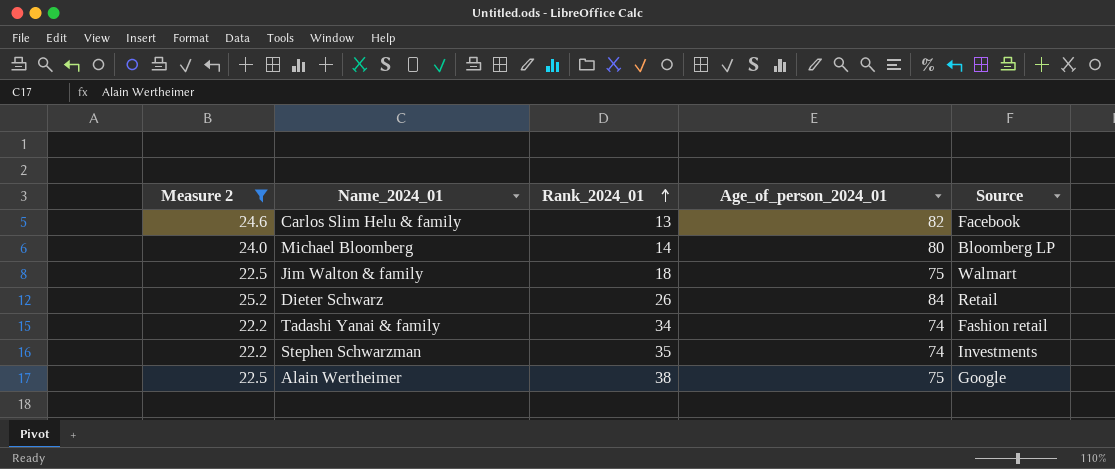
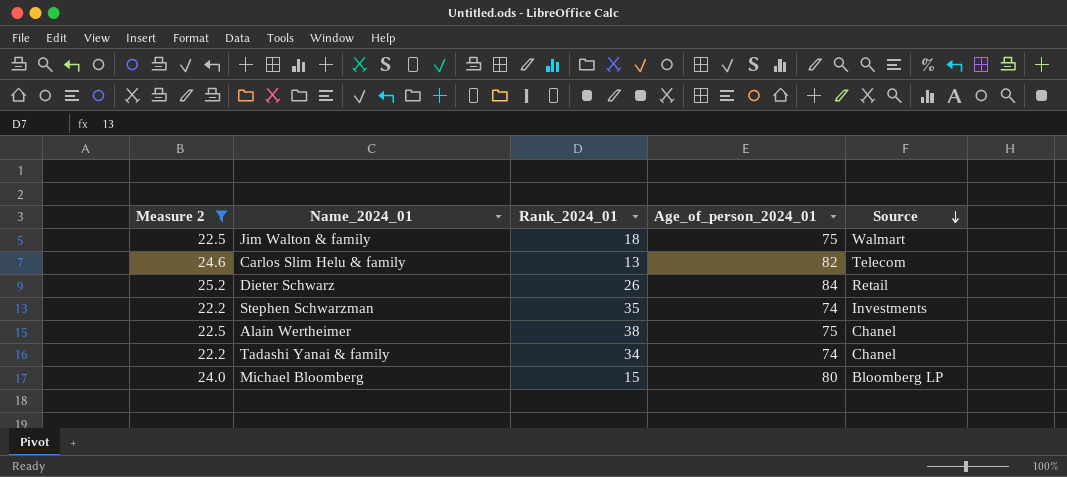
row order: Rank_2024_01 ascending -> Source descending
Carlos Slim Helu & family | Source: Facebook -> Telecom
Alain Wertheimer | Source: Google -> Chanel
Tadashi Yanai & family | Source: Fashion retail -> Chanel
Michael Bloomberg | Rank_2024_01: 14 -> 15

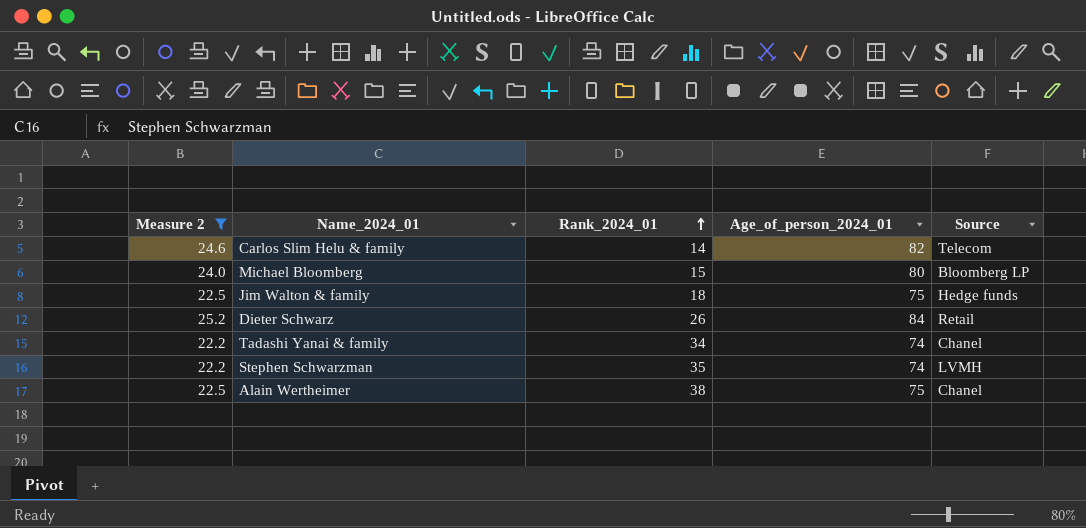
row order: Source descending -> Rank_2024_01 ascending
Carlos Slim Helu & family | Rank_2024_01: 13 -> 14
Jim Walton & family | Source: Walmart -> Hedge funds
Stephen Schwarzman | Source: Investments -> LVMH

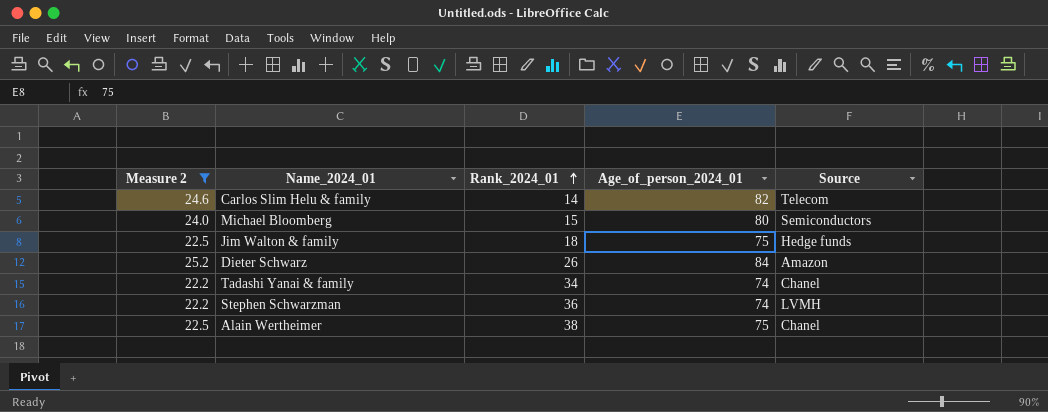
Michael Bloomberg | Source: Bloomberg LP -> Semiconductors
Dieter Schwarz | Source: Retail -> Amazon
Stephen Schwarzman | Rank_2024_01: 35 -> 36

